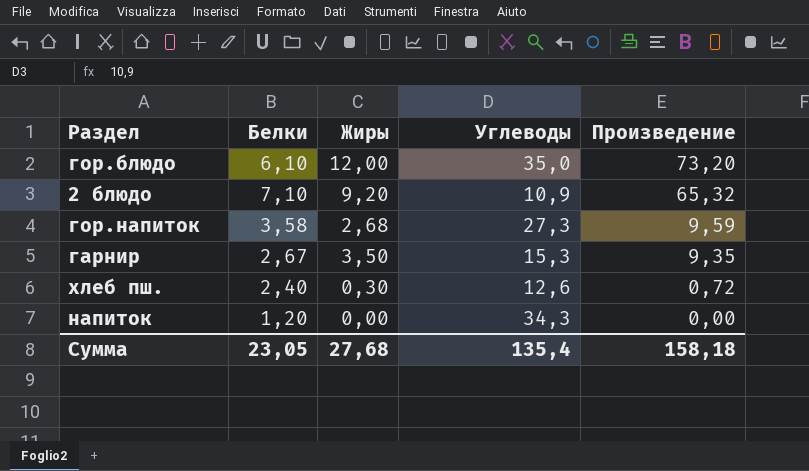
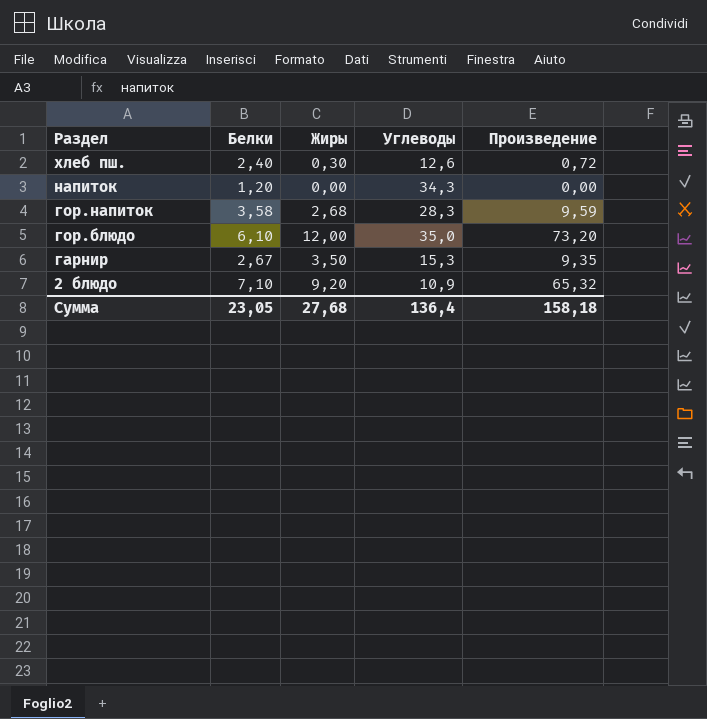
row order: Произведение descending -> Раздел descending
гор.напиток | Углеводы: 27,3 -> 28,3
Сумма | Углеводы: 135,4 -> 136,4

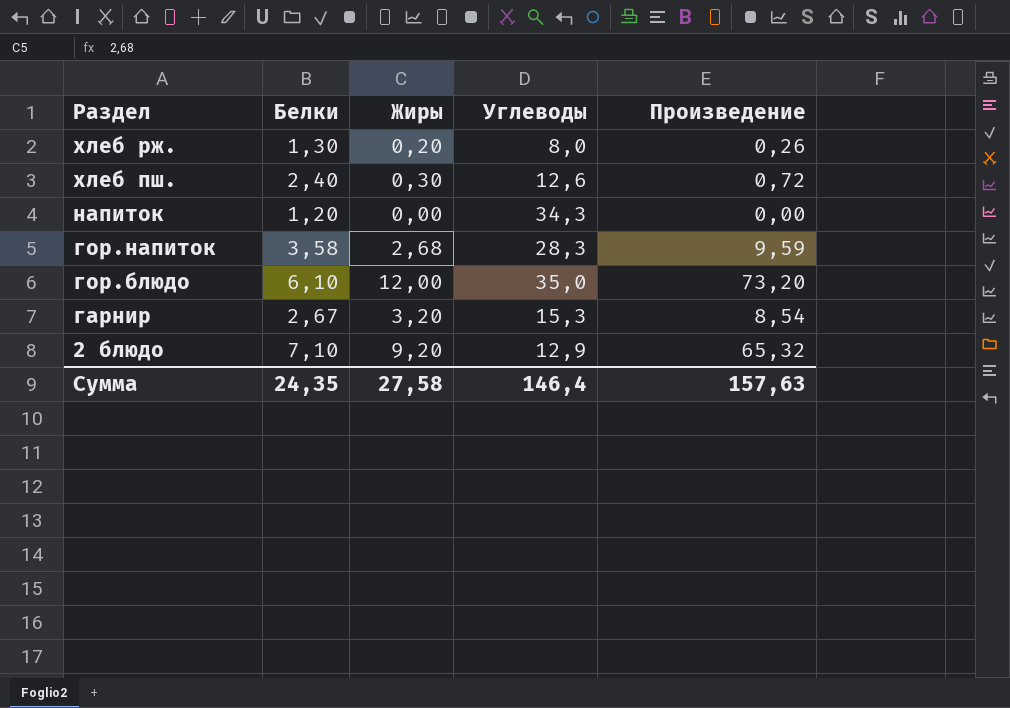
row хлеб рж.: none -> 1,30 | 0,20 | 8,0 | 0,26
гарнир | Жиры: 3,50 -> 3,20
гарнир | Произведение: 9,35 -> 8,54
2 блюдо | Углеводы: 10,9 -> 12,9
Сумма | Белки: 23,05 -> 24,35
Сумма | Жиры: 27,68 -> 27,58
Сумма | Углеводы: 136,4 -> 146,4
Сумма | Произведение: 158,18 -> 157,63

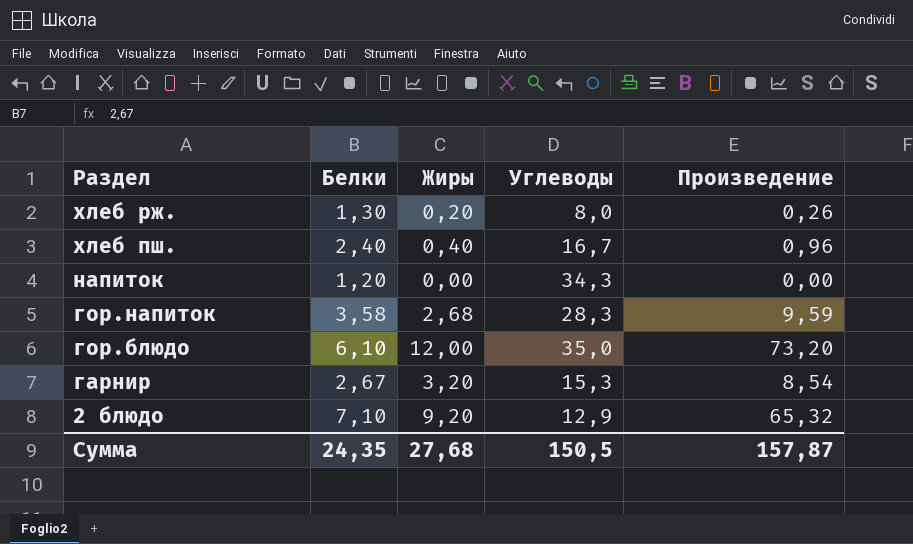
хлеб пш. | Жиры: 0,30 -> 0,40
хлеб пш. | Углеводы: 12,6 -> 16,7
хлеб пш. | Произведение: 0,72 -> 0,96
Сумма | Жиры: 27,58 -> 27,68
Сумма | Углеводы: 146,4 -> 150,5
Сумма | Произведение: 157,63 -> 157,87

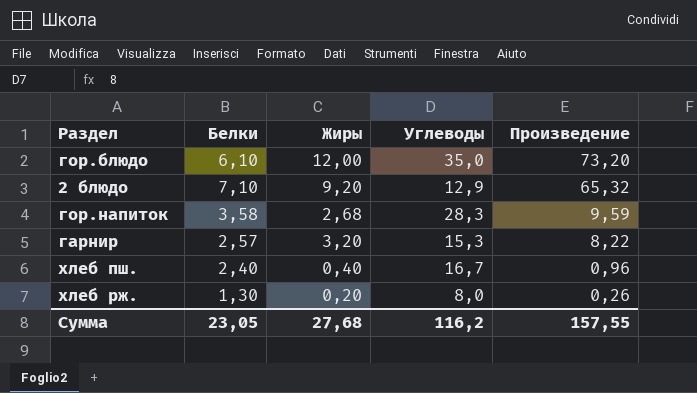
row order: Раздел descending -> Произведение descending
row напиток: 1,20 | 0,00 | 34,3 | 0,00 -> none
гарнир | Белки: 2,67 -> 2,57
гарнир | Произведение: 8,54 -> 8,22
Сумма | Белки: 24,35 -> 23,05
Сумма | Углеводы: 150,5 -> 116,2
Сумма | Произведение: 157,87 -> 157,55

